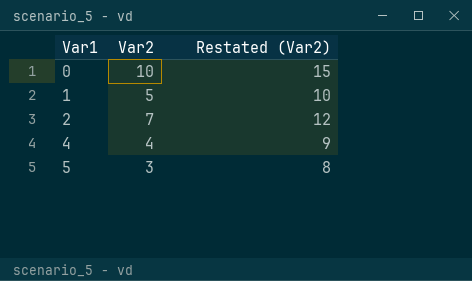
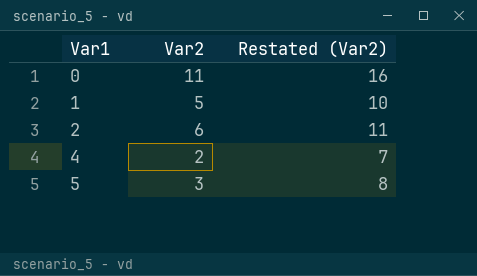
0 | Var2: 10 -> 11
0 | Restated (Var2): 15 -> 16
2 | Var2: 7 -> 6
2 | Restated (Var2): 12 -> 11
4 | Var2: 4 -> 2
4 | Restated (Var2): 9 -> 7

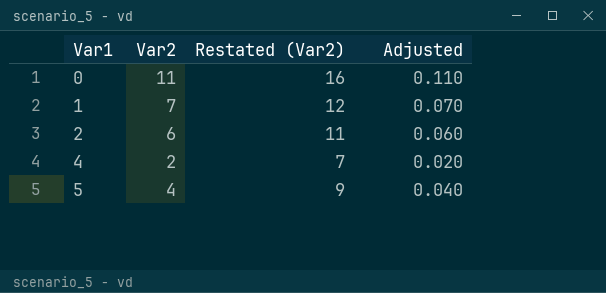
column Adjusted | formula: none -> [Var2] * 0.01
1 | Var2: 5 -> 7
1 | Restated (Var2): 10 -> 12
5 | Var2: 3 -> 4
5 | Restated (Var2): 8 -> 9

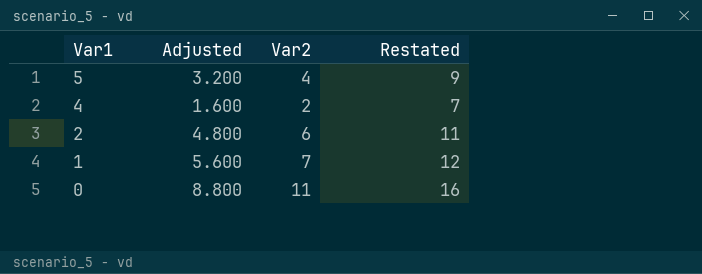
row order: Var1 ascending -> Var1 descending
column Adjusted | formula: [Var2] * 0.01 -> [Var2] * 0.8
column Adjusted | position: 4 -> 2
column name: Restated (Var2) -> Restated

